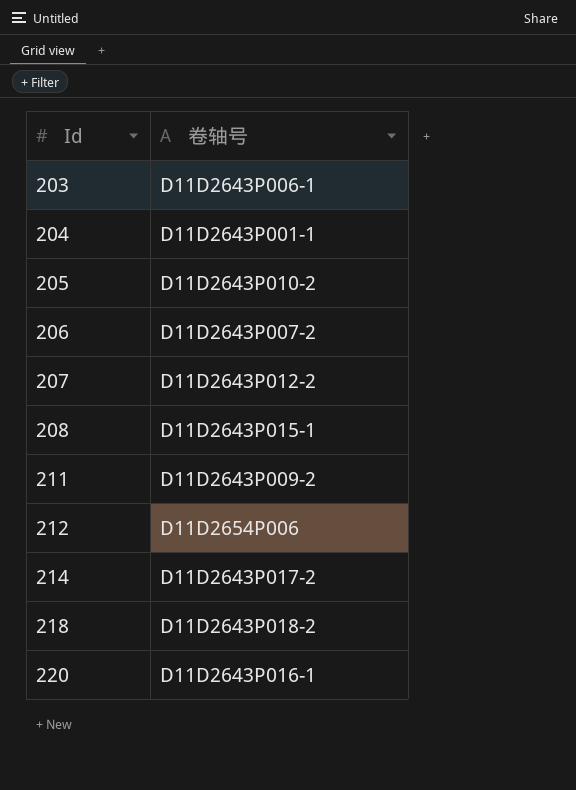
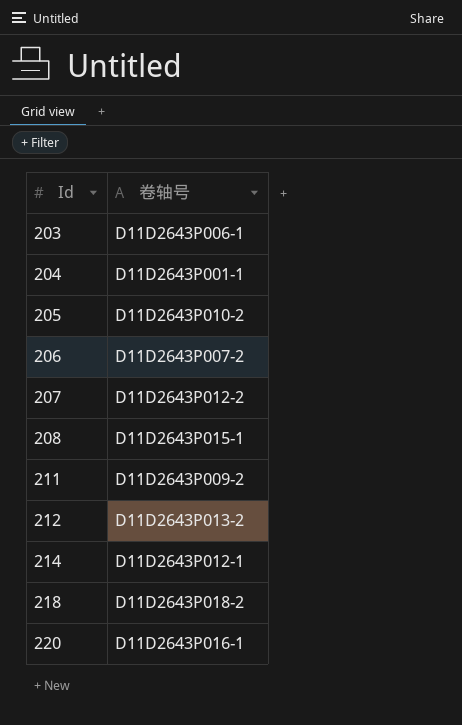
212 | 卷轴号: D11D2654P006 -> D11D2643P013-2
214 | 卷轴号: D11D2643P017-2 -> D11D2643P012-1

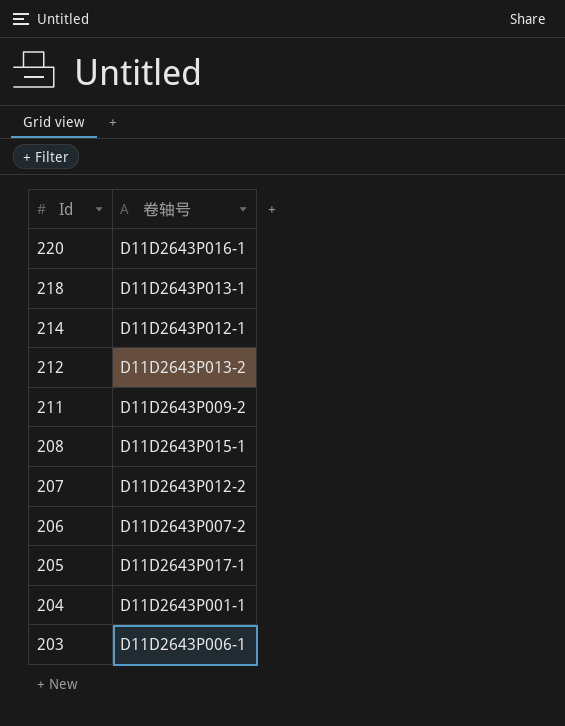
row order: Id ascending -> Id descending
218 | 卷轴号: D11D2643P018-2 -> D11D2643P013-1
205 | 卷轴号: D11D2643P010-2 -> D11D2643P017-1

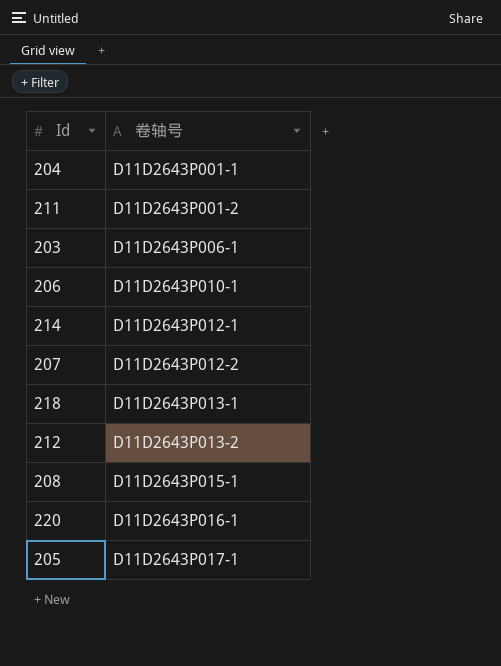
row order: Id descending -> 卷轴号 ascending
211 | 卷轴号: D11D2643P009-2 -> D11D2643P001-2
206 | 卷轴号: D11D2643P007-2 -> D11D2643P010-1

